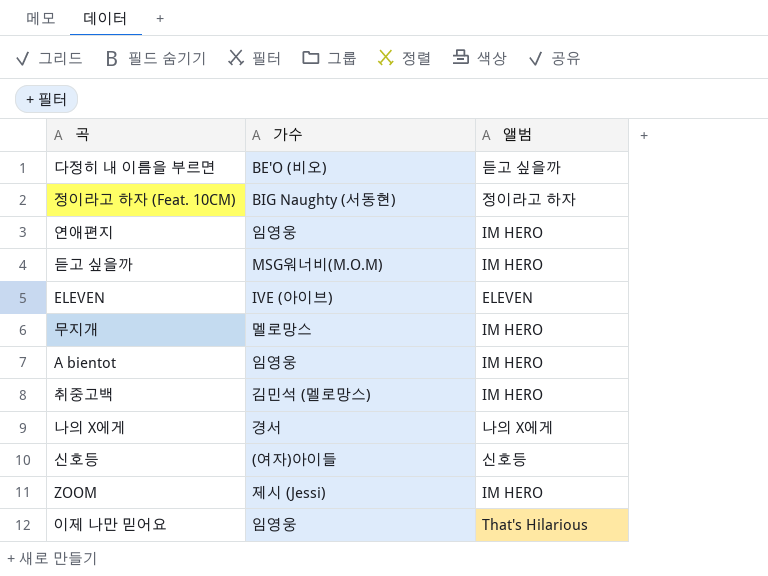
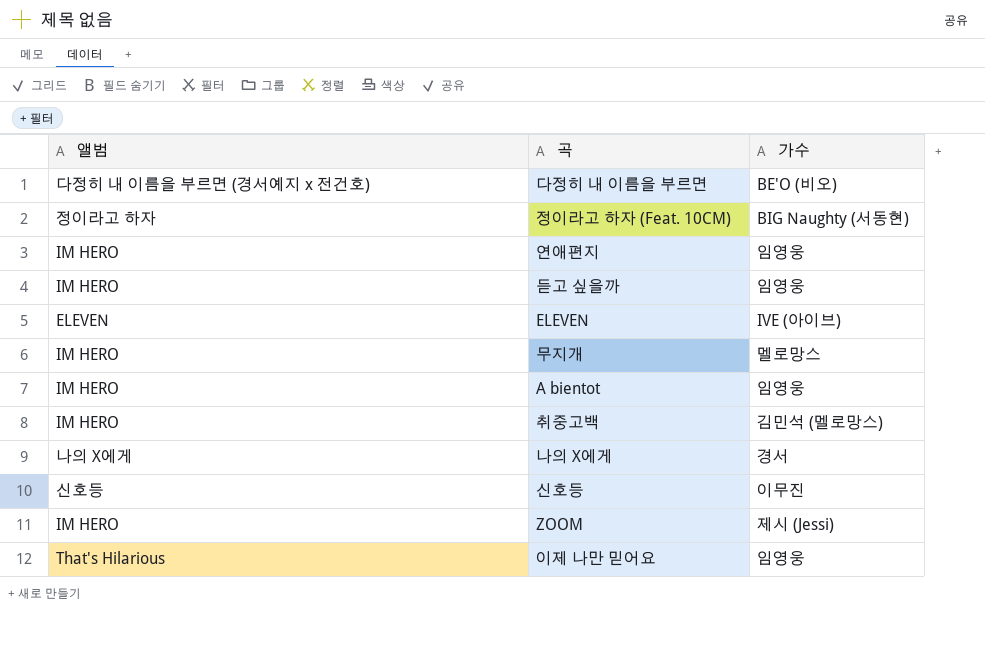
column 앨범 | position: 3 -> 1
다정히 내 이름을 부르면 | 앨범: 듣고 싶을까 -> 다정히 내 이름을 부르면 (경서예지 x 전건호)
듣고 싶을까 | 가수: MSG워너비(M.O.M) -> 임영웅
신호등 | 가수: (여자)아이들 -> 이무진

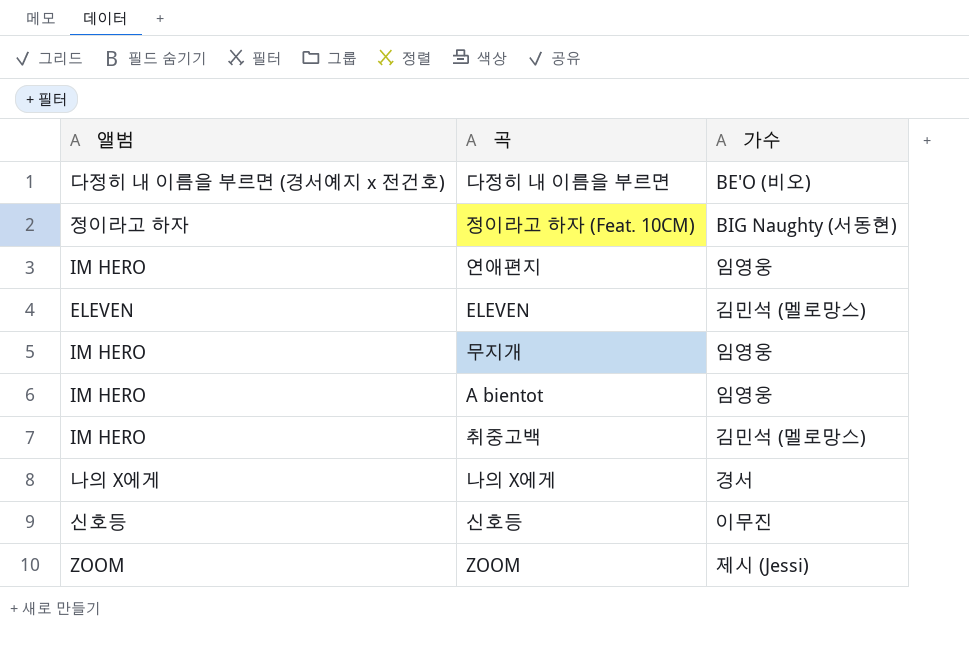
row 듣고 싶을까: IM HERO | 임영웅 -> none
row 이제 나만 믿어요: That's Hilarious | 임영웅 -> none
ELEVEN | 가수: IVE (아이브) -> 김민석 (멜로망스)
무지개 | 가수: 멜로망스 -> 임영웅
ZOOM | 앨범: IM HERO -> ZOOM

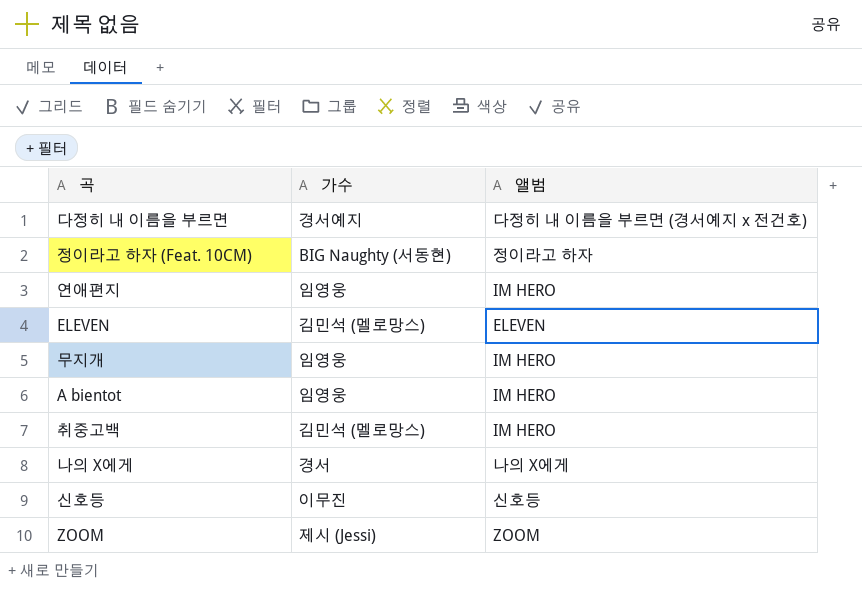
column 앨범 | position: 1 -> 3
다정히 내 이름을 부르면 | 가수: BE'O (비오) -> 경서예지

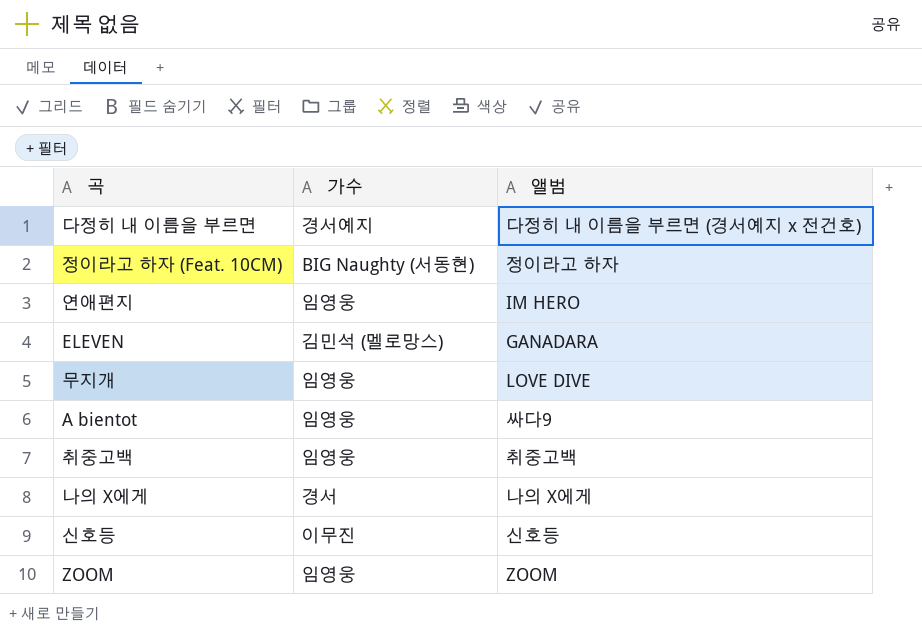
ELEVEN | 앨범: ELEVEN -> GANADARA
무지개 | 앨범: IM HERO -> LOVE DIVE
A bientot | 앨범: IM HERO -> 싸다9
취중고백 | 가수: 김민석 (멜로망스) -> 임영웅
취중고백 | 앨범: IM HERO -> 취중고백
ZOOM | 가수: 제시 (Jessi) -> 임영웅

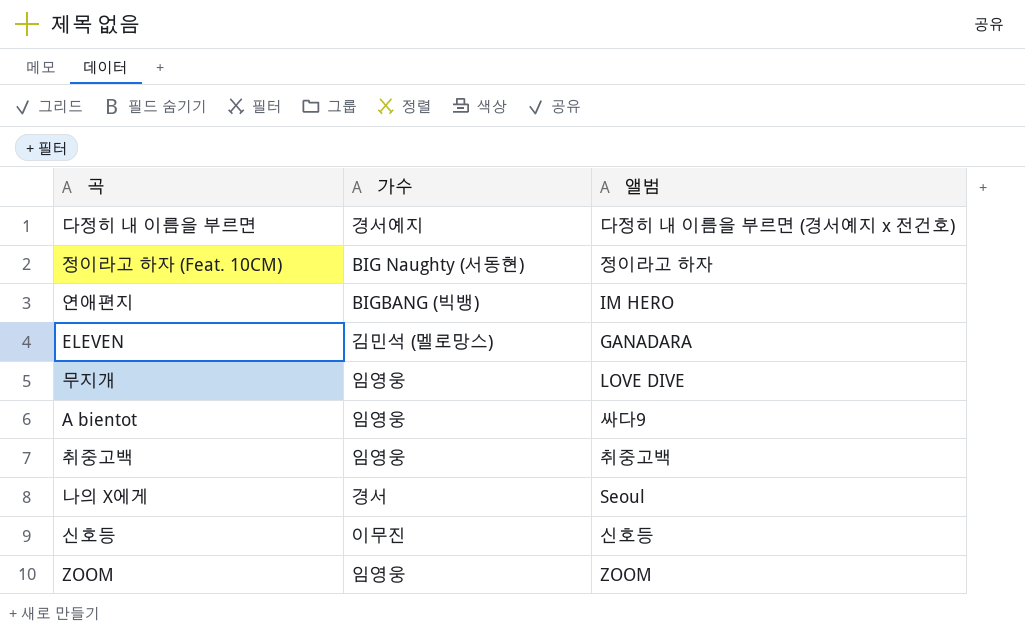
연애편지 | 가수: 임영웅 -> BIGBANG (빅뱅)
나의 X에게 | 앨범: 나의 X에게 -> Seoul

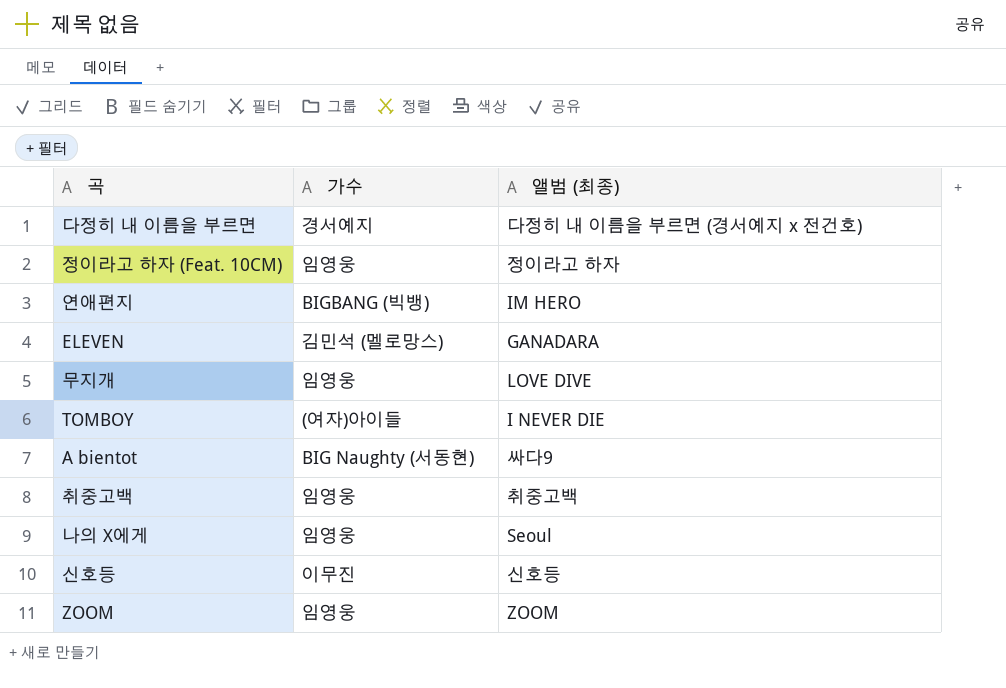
column name: 앨범 -> 앨범 (최종)
정이라고 하자 (Feat. 10CM) | 가수: BIG Naughty (서동현) -> 임영웅
row TOMBOY: none -> (여자)아이들 | I NEVER DIE
A bientot | 가수: 임영웅 -> BIG Naughty (서동현)
나의 X에게 | 가수: 경서 -> 임영웅

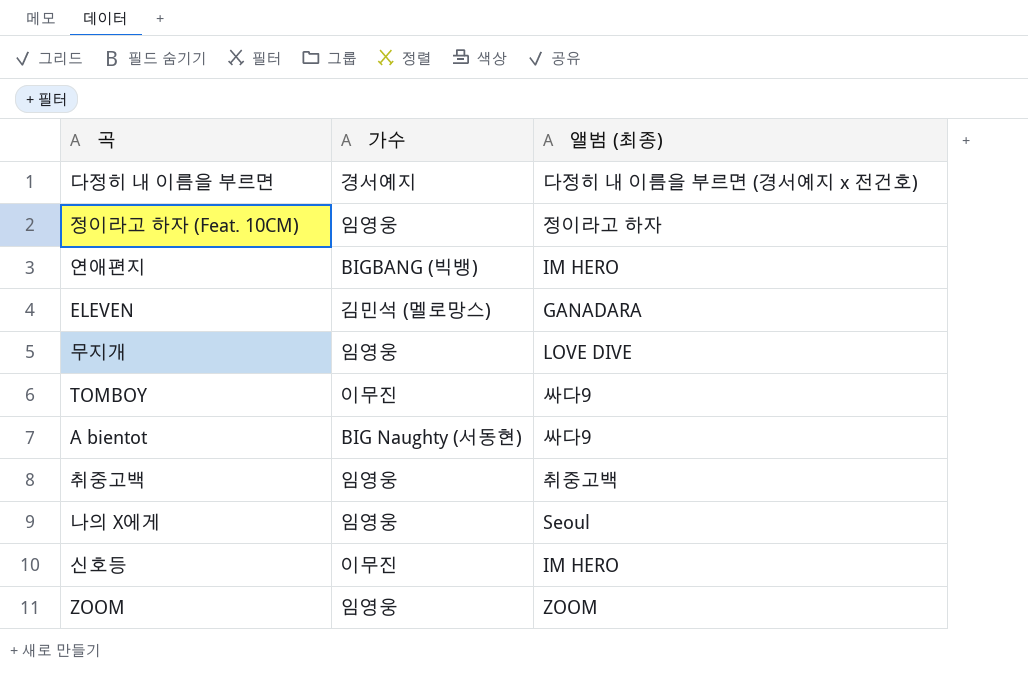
TOMBOY | 가수: (여자)아이들 -> 이무진
TOMBOY | 앨범 (최종): I NEVER DIE -> 싸다9
신호등 | 앨범 (최종): 신호등 -> IM HERO

